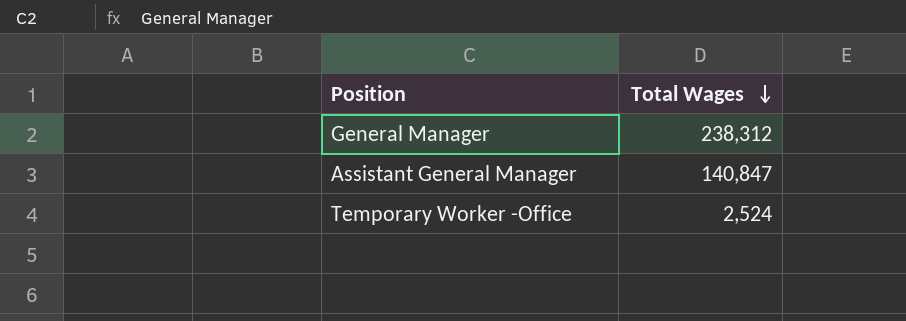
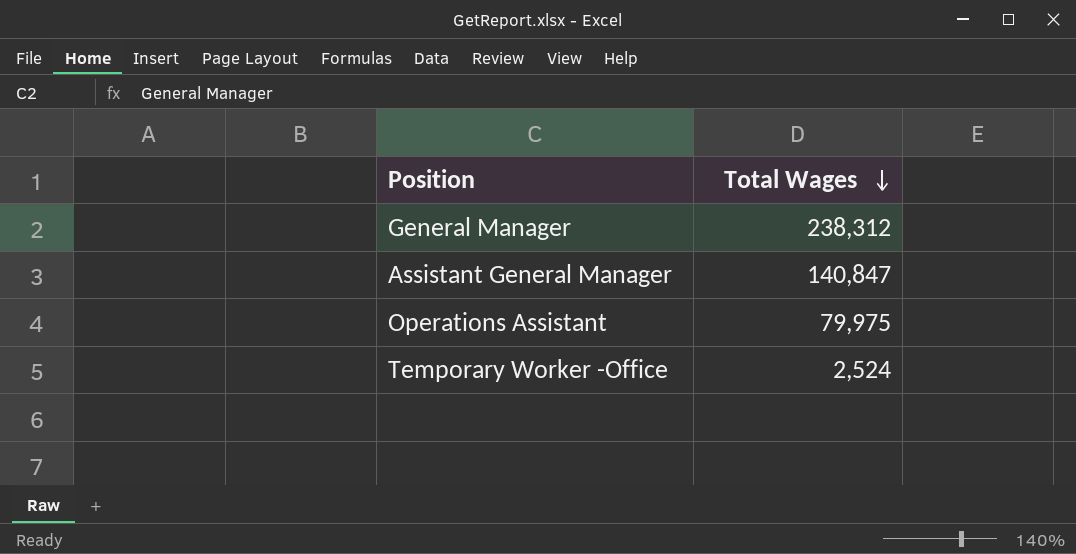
row Operations Assistant: none -> 79,975

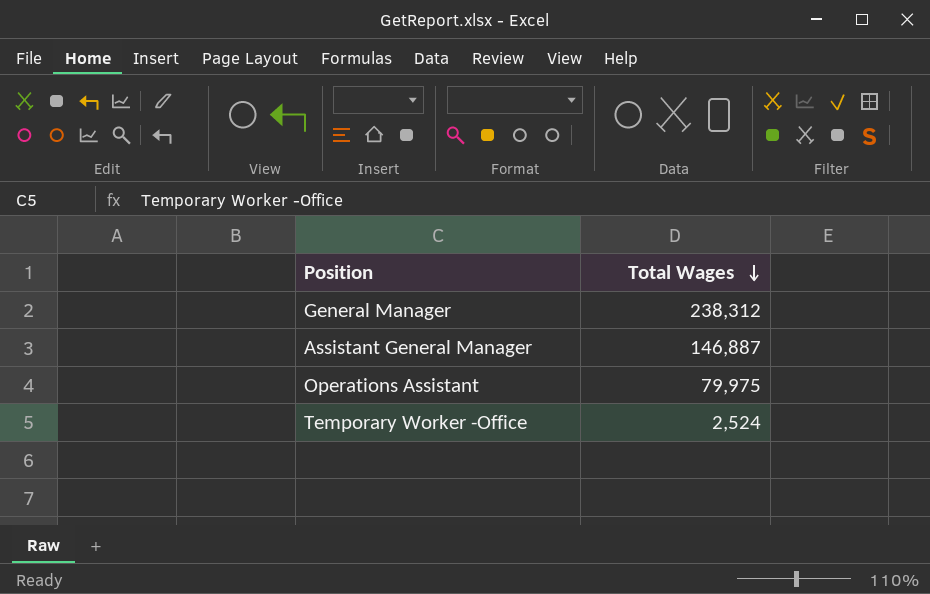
Assistant General Manager | Total Wages: 140,847 -> 146,887

